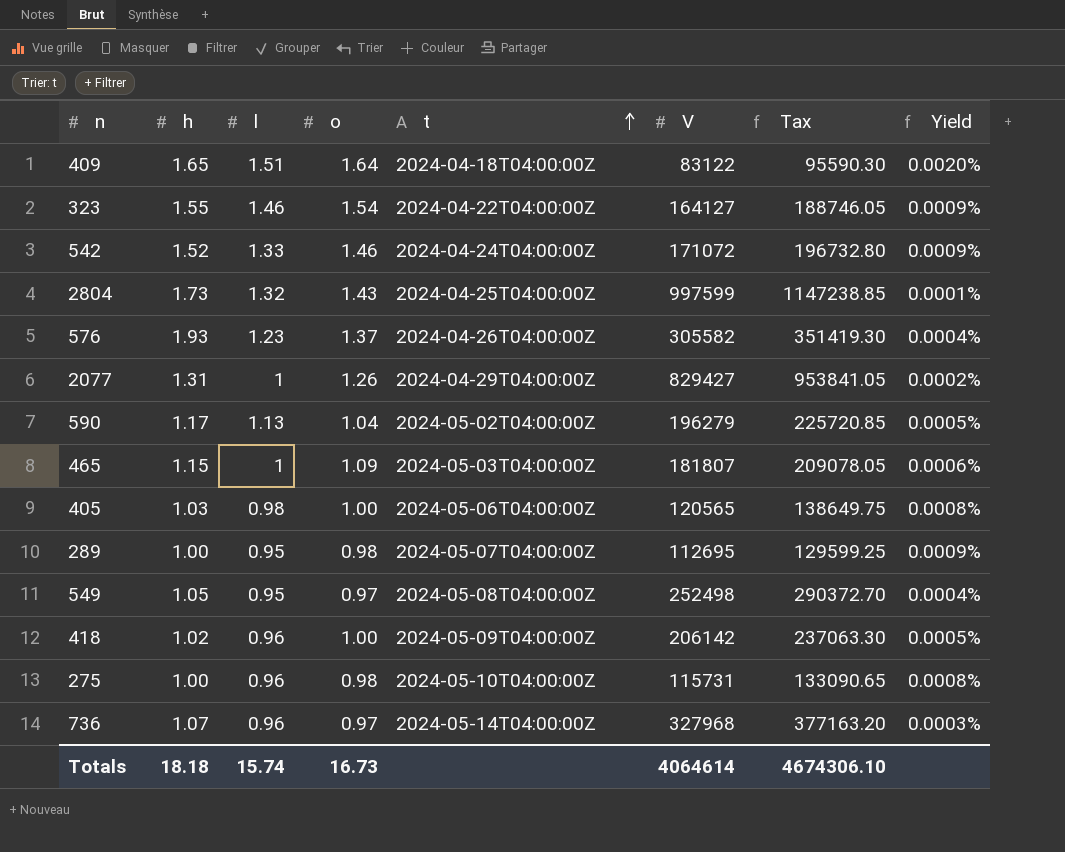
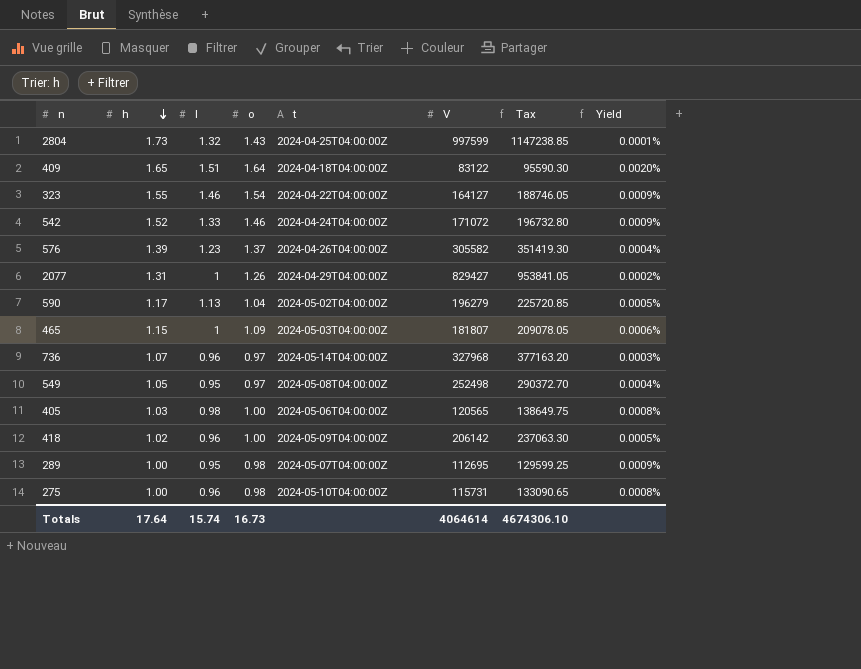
row order: t ascending -> h descending
576 | h: 1.93 -> 1.39
Totals | h: 18.18 -> 17.64

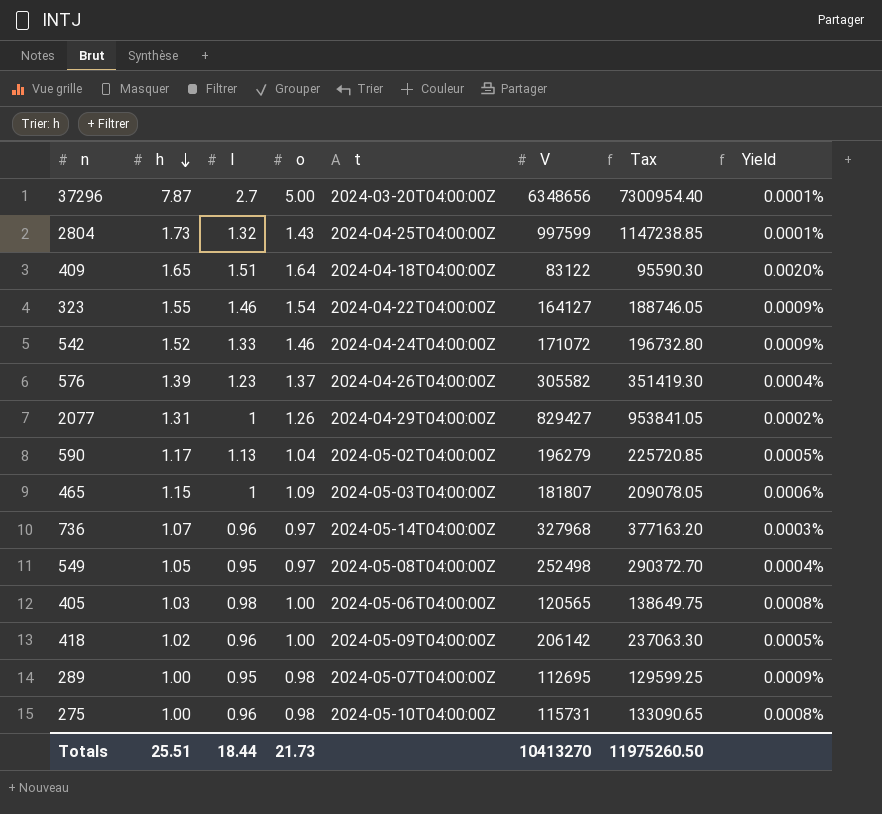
row 37296: none -> 7.87 | 2.7 | 5.00 | 2024-03-20T04:00:00Z | 6348656 | 7300954.40 | 0.0001%
Totals | h: 17.64 -> 25.51
Totals | l: 15.74 -> 18.44
Totals | o: 16.73 -> 21.73
Totals | V: 4064614 -> 10413270
Totals | Tax: 4674306.10 -> 11975260.50

